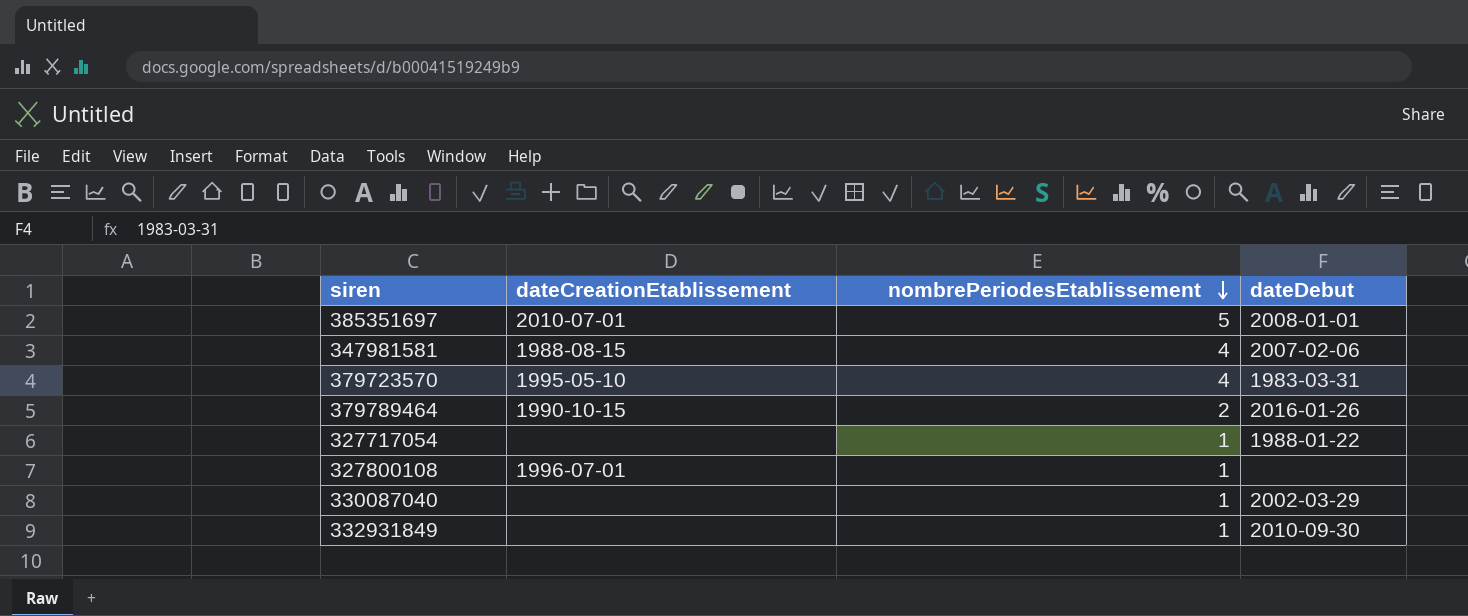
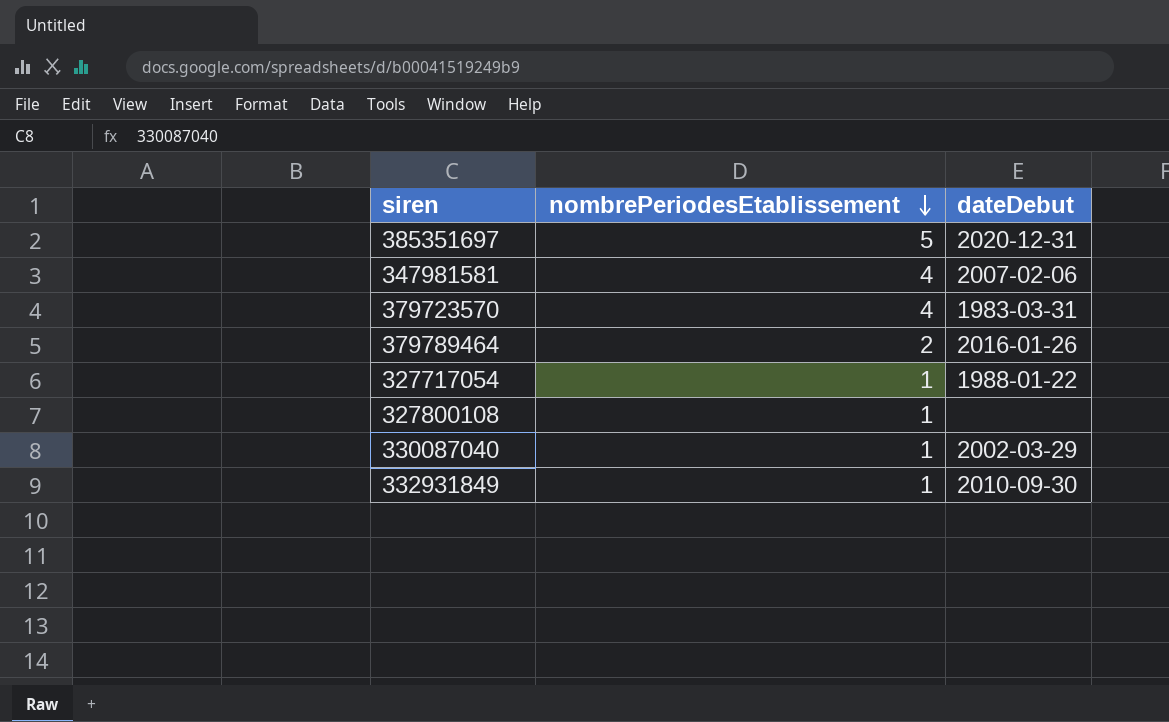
column dateCreationEtablissement | position: 2 -> none
385351697 | dateDebut: 2008-01-01 -> 2020-12-31

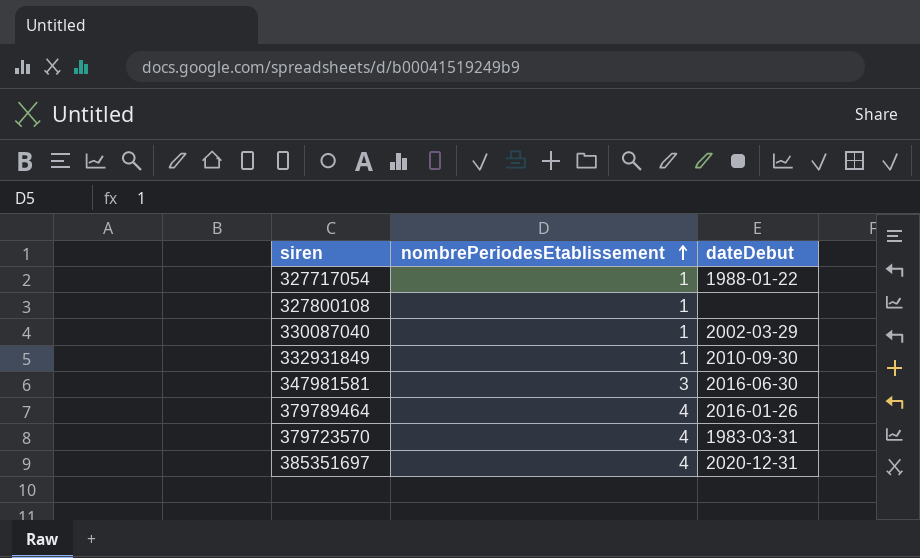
row order: nombrePeriodesEtablissement descending -> nombrePeriodesEtablissement ascending
347981581 | nombrePeriodesEtablissement: 4 -> 3
347981581 | dateDebut: 2007-02-06 -> 2016-06-30
379789464 | nombrePeriodesEtablissement: 2 -> 4
385351697 | nombrePeriodesEtablissement: 5 -> 4

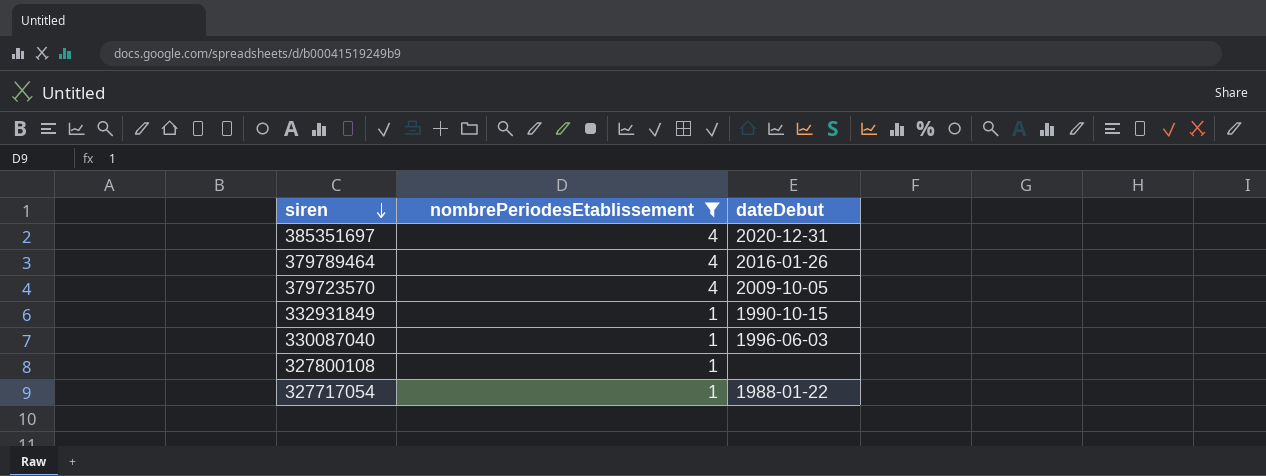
filter: none -> nombrePeriodesEtablissement != 3
row order: nombrePeriodesEtablissement ascending -> siren descending
379723570 | dateDebut: 1983-03-31 -> 2009-10-05
332931849 | dateDebut: 2010-09-30 -> 1990-10-15
330087040 | dateDebut: 2002-03-29 -> 1996-06-03

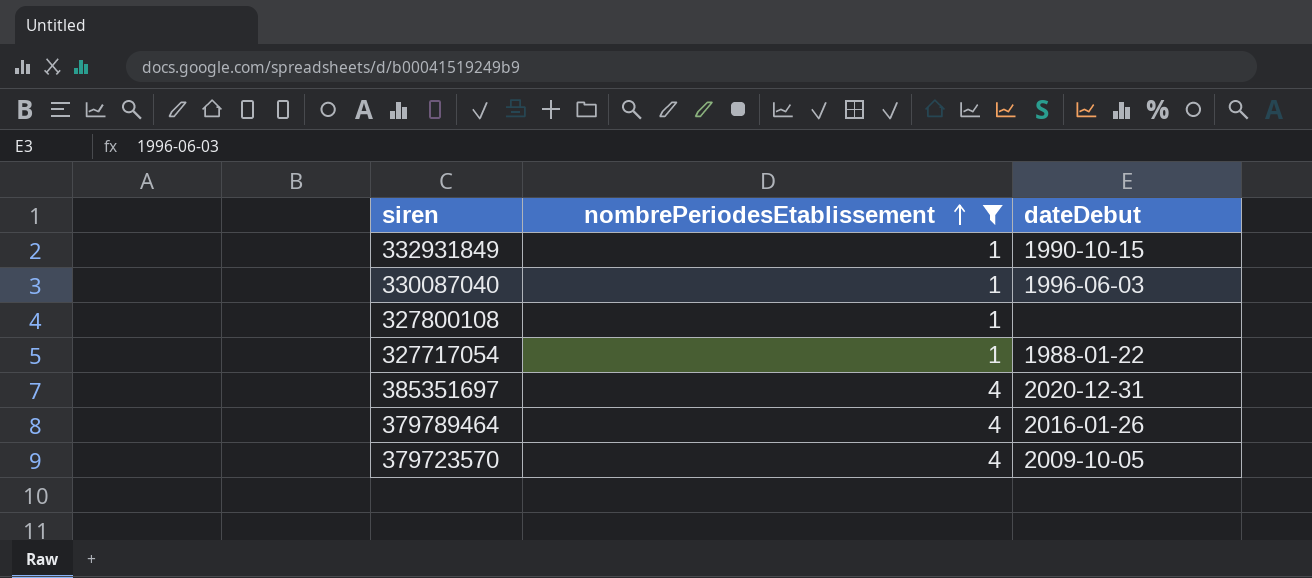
row order: siren descending -> nombrePeriodesEtablissement ascending

